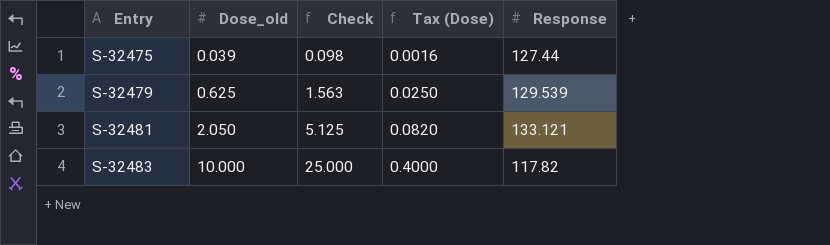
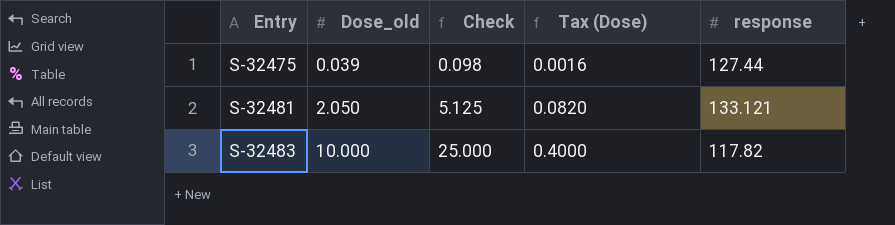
column name: Response -> response
row S-32479: 0.625 | 1.563 | 0.0250 | 129.539 -> none

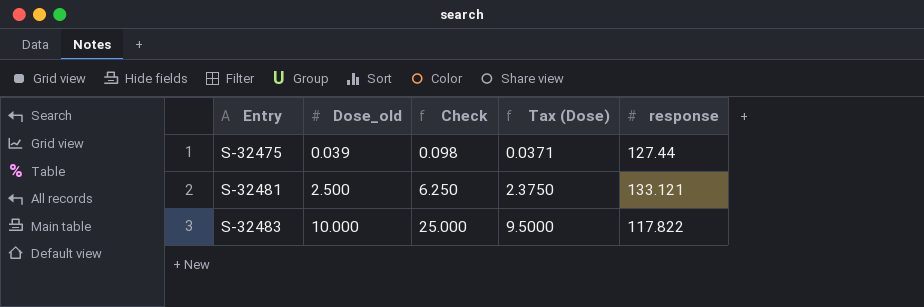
column Tax (Dose) | formula: [Dose_old] * 0.04 -> [Dose_old] * 0.95
S-32481 | Dose_old: 2.050 -> 2.500
S-32481 | Check: 5.125 -> 6.250
S-32483 | response: 117.82 -> 117.822

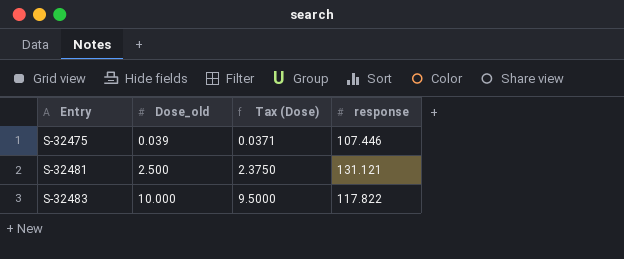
column Check | formula: [Dose_old] * 2.5 -> none
S-32475 | response: 127.44 -> 107.446
S-32481 | response: 133.121 -> 131.121

